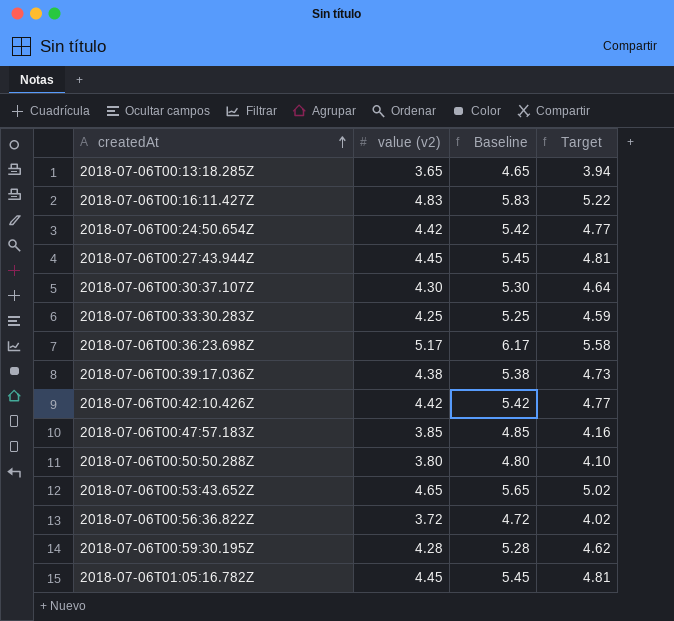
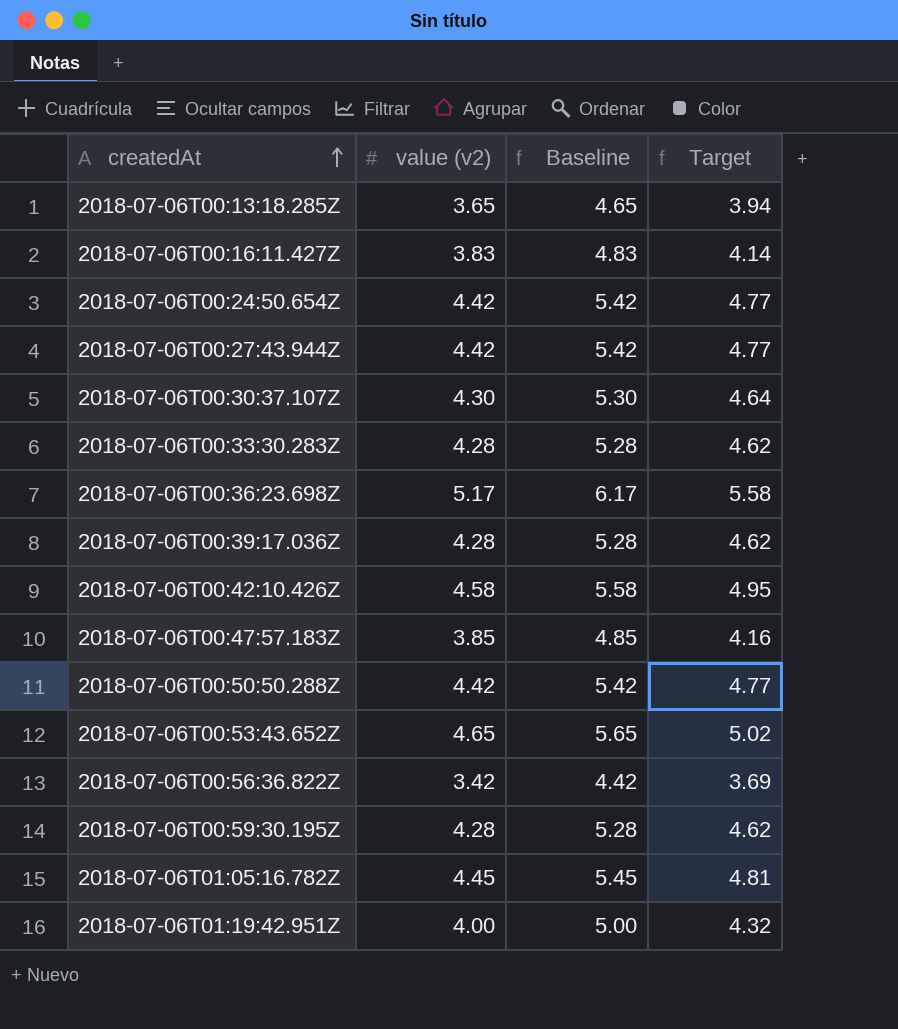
2018-07-06T00:16:11.427Z | value (v2): 4.83 -> 3.83
2018-07-06T00:16:11.427Z | Baseline: 5.83 -> 4.83
2018-07-06T00:16:11.427Z | Target: 5.22 -> 4.14
2018-07-06T00:27:43.944Z | value (v2): 4.45 -> 4.42
2018-07-06T00:27:43.944Z | Baseline: 5.45 -> 5.42
2018-07-06T00:27:43.944Z | Target: 4.81 -> 4.77
2018-07-06T00:33:30.283Z | value (v2): 4.25 -> 4.28
2018-07-06T00:33:30.283Z | Baseline: 5.25 -> 5.28
2018-07-06T00:33:30.283Z | Target: 4.59 -> 4.62
2018-07-06T00:39:17.036Z | value (v2): 4.38 -> 4.28
2018-07-06T00:39:17.036Z | Baseline: 5.38 -> 5.28
2018-07-06T00:39:17.036Z | Target: 4.73 -> 4.62
2018-07-06T00:42:10.426Z | value (v2): 4.42 -> 4.58
2018-07-06T00:42:10.426Z | Baseline: 5.42 -> 5.58
2018-07-06T00:42:10.426Z | Target: 4.77 -> 4.95
2018-07-06T00:50:50.288Z | value (v2): 3.80 -> 4.42
2018-07-06T00:50:50.288Z | Baseline: 4.80 -> 5.42
2018-07-06T00:50:50.288Z | Target: 4.10 -> 4.77
2018-07-06T00:56:36.822Z | value (v2): 3.72 -> 3.42
2018-07-06T00:56:36.822Z | Baseline: 4.72 -> 4.42
2018-07-06T00:56:36.822Z | Target: 4.02 -> 3.69
row 2018-07-06T01:19:42.951Z: none -> 4.00 | 5.00 | 4.32

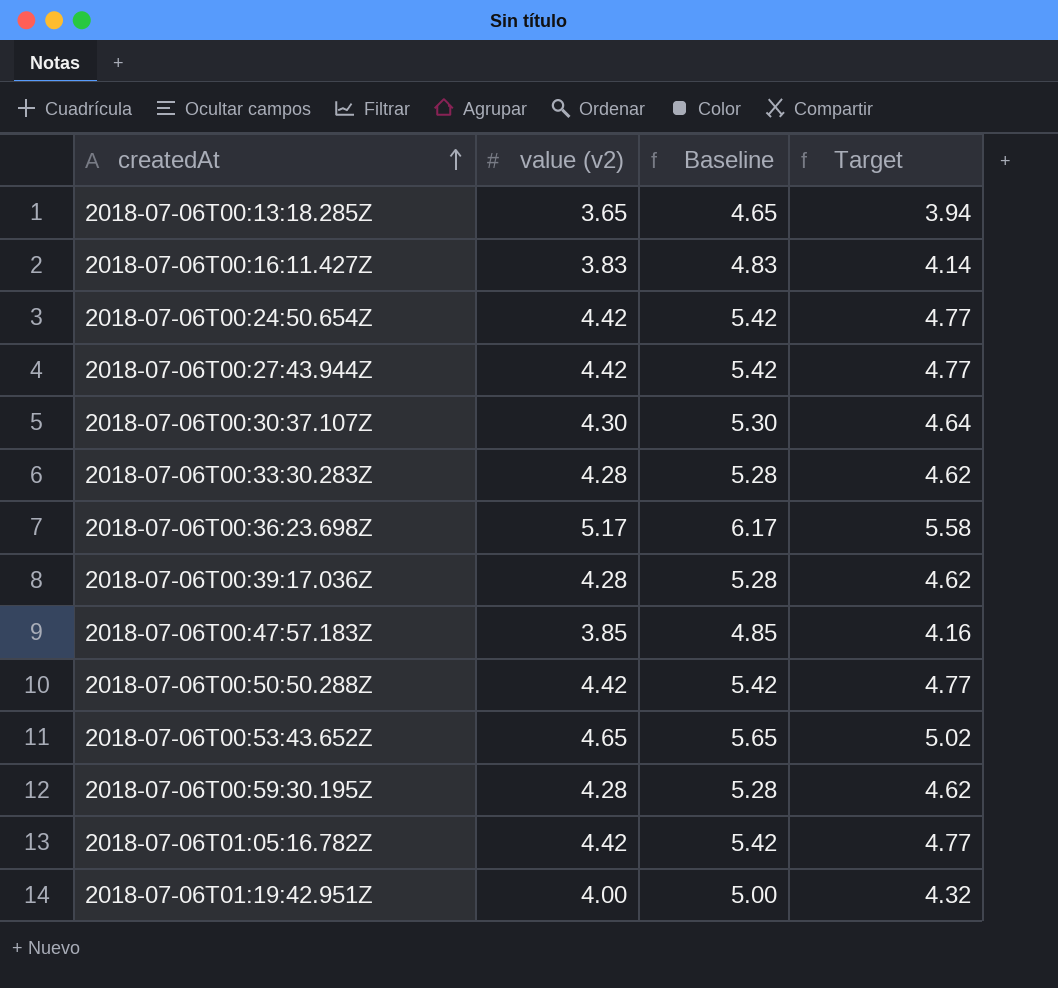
row 2018-07-06T00:42:10.426Z: 4.58 | 5.58 | 4.95 -> none
row 2018-07-06T00:56:36.822Z: 3.42 | 4.42 | 3.69 -> none
2018-07-06T01:05:16.782Z | value (v2): 4.45 -> 4.42
2018-07-06T01:05:16.782Z | Baseline: 5.45 -> 5.42
2018-07-06T01:05:16.782Z | Target: 4.81 -> 4.77

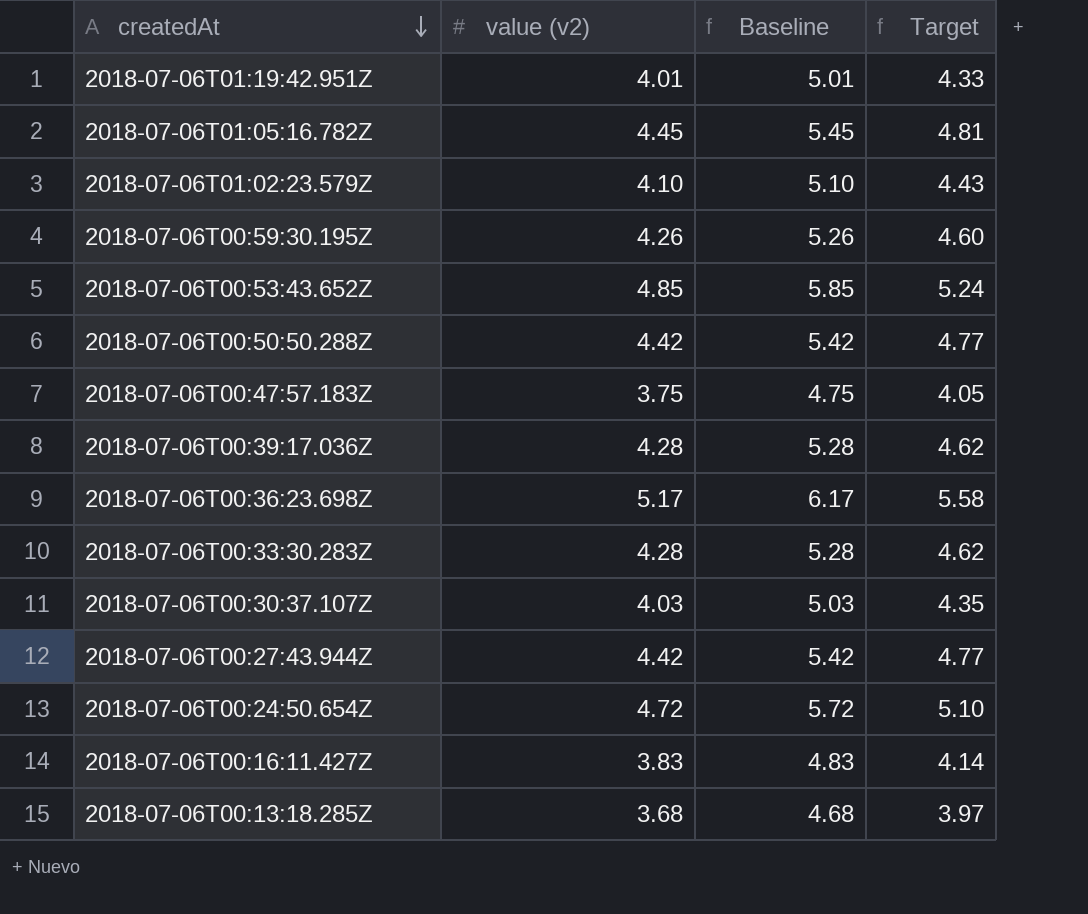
row order: createdAt ascending -> createdAt descending
2018-07-06T01:19:42.951Z | value (v2): 4.00 -> 4.01
2018-07-06T01:19:42.951Z | Baseline: 5.00 -> 5.01
2018-07-06T01:19:42.951Z | Target: 4.32 -> 4.33
2018-07-06T01:05:16.782Z | value (v2): 4.42 -> 4.45
2018-07-06T01:05:16.782Z | Baseline: 5.42 -> 5.45
2018-07-06T01:05:16.782Z | Target: 4.77 -> 4.81
row 2018-07-06T01:02:23.579Z: none -> 4.10 | 5.10 | 4.43
2018-07-06T00:59:30.195Z | value (v2): 4.28 -> 4.26
2018-07-06T00:59:30.195Z | Baseline: 5.28 -> 5.26
2018-07-06T00:59:30.195Z | Target: 4.62 -> 4.60
2018-07-06T00:53:43.652Z | value (v2): 4.65 -> 4.85
2018-07-06T00:53:43.652Z | Baseline: 5.65 -> 5.85
2018-07-06T00:53:43.652Z | Target: 5.02 -> 5.24
2018-07-06T00:47:57.183Z | value (v2): 3.85 -> 3.75
2018-07-06T00:47:57.183Z | Baseline: 4.85 -> 4.75
2018-07-06T00:47:57.183Z | Target: 4.16 -> 4.05
2018-07-06T00:30:37.107Z | value (v2): 4.30 -> 4.03
2018-07-06T00:30:37.107Z | Baseline: 5.30 -> 5.03
2018-07-06T00:30:37.107Z | Target: 4.64 -> 4.35
2018-07-06T00:24:50.654Z | value (v2): 4.42 -> 4.72
2018-07-06T00:24:50.654Z | Baseline: 5.42 -> 5.72
2018-07-06T00:24:50.654Z | Target: 4.77 -> 5.10
2018-07-06T00:13:18.285Z | value (v2): 3.65 -> 3.68
2018-07-06T00:13:18.285Z | Baseline: 4.65 -> 4.68
2018-07-06T00:13:18.285Z | Target: 3.94 -> 3.97

